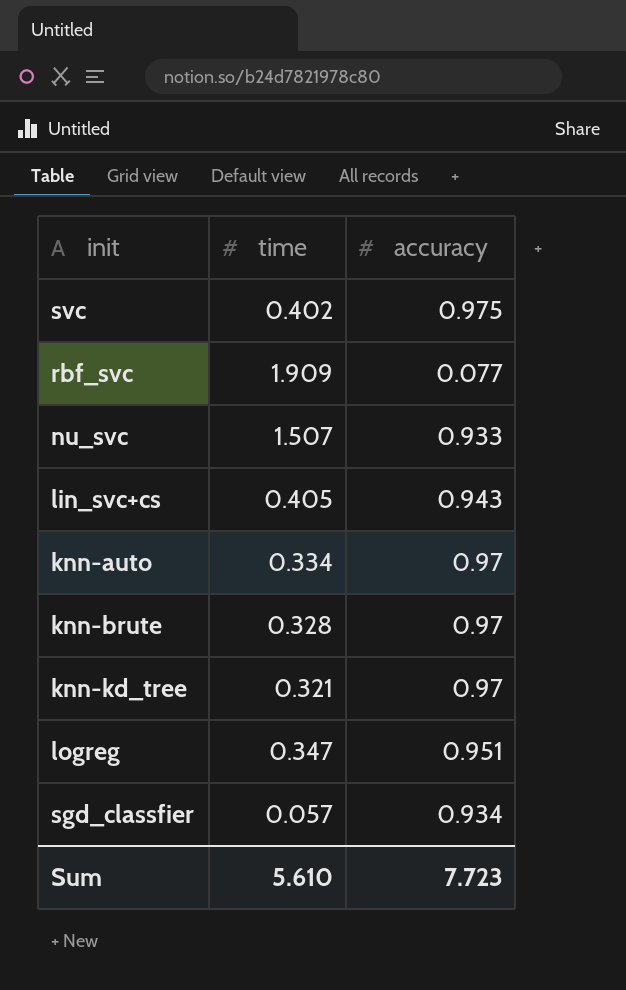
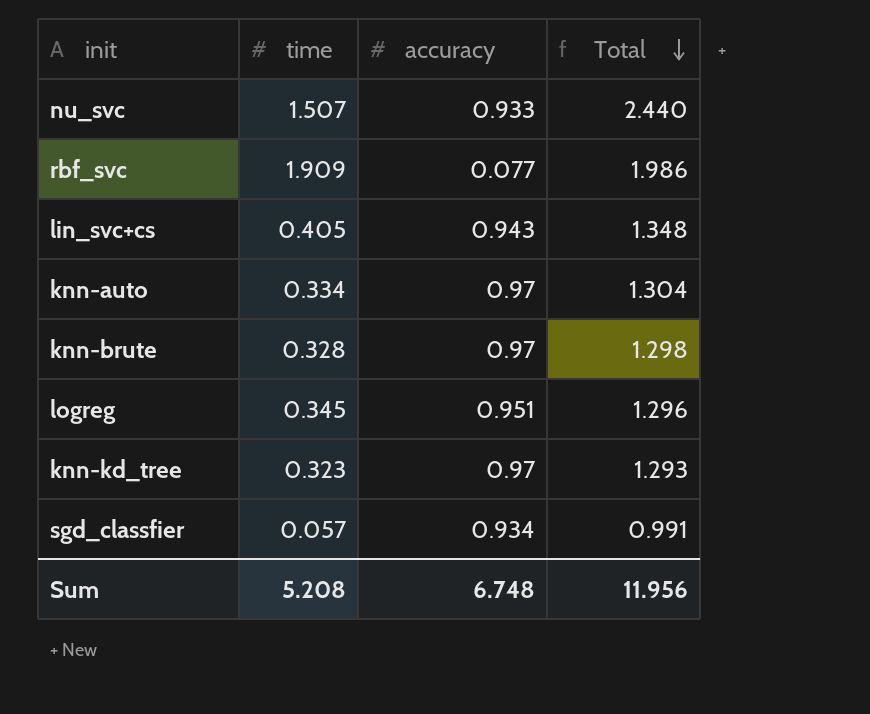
row order: none -> Total descending
column Total | formula: none -> [time] + [accuracy]
row svc: 0.402 | 0.975 -> none
logreg | time: 0.347 -> 0.345
knn-kd_tree | time: 0.321 -> 0.323
Sum | time: 5.610 -> 5.208
Sum | accuracy: 7.723 -> 6.748

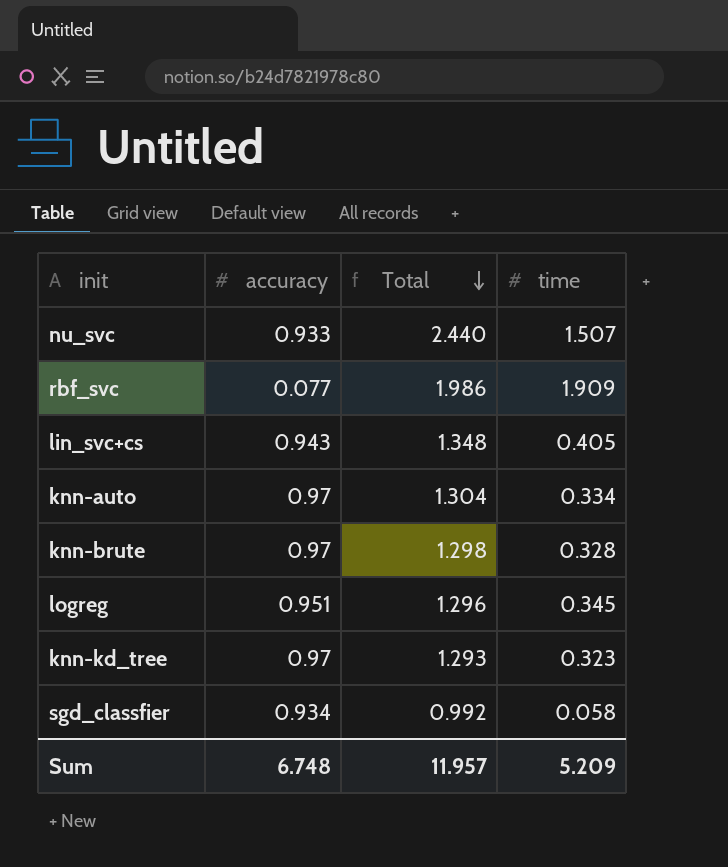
column time | position: 2 -> 4
sgd_classfier | Total: 0.991 -> 0.992
sgd_classfier | time: 0.057 -> 0.058
Sum | Total: 11.956 -> 11.957
Sum | time: 5.208 -> 5.209

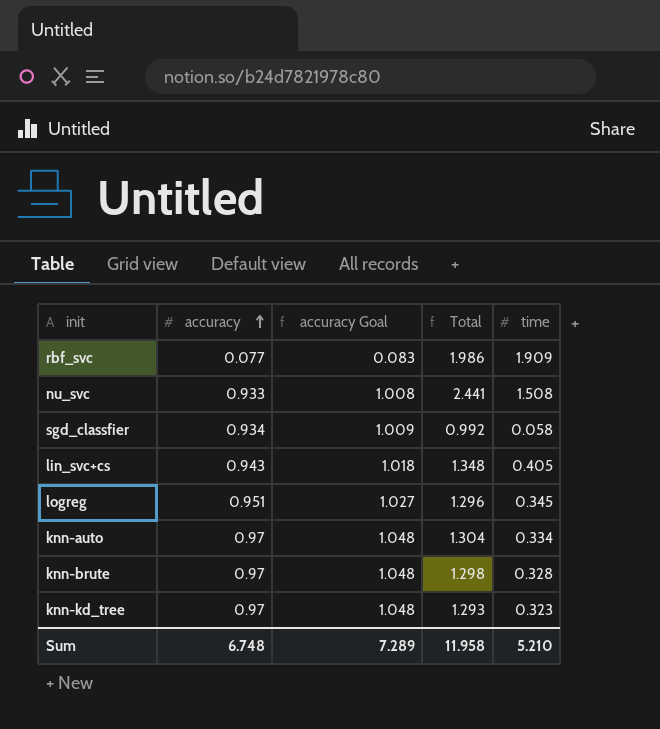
row order: Total descending -> accuracy ascending
column accuracy Goal | formula: none -> [accuracy] * 1.08
nu_svc | Total: 2.440 -> 2.441
nu_svc | time: 1.507 -> 1.508
Sum | Total: 11.957 -> 11.958
Sum | time: 5.209 -> 5.210

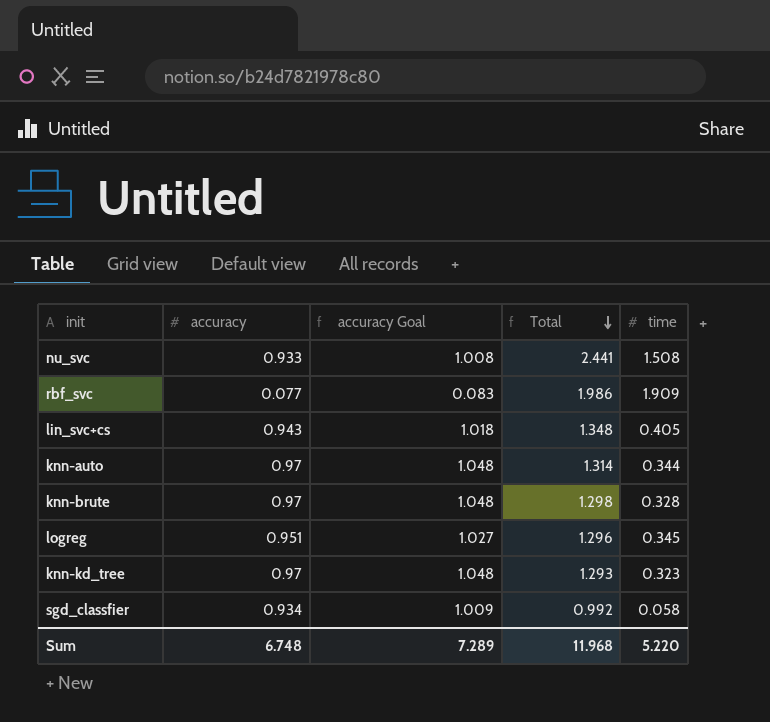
row order: accuracy ascending -> Total descending
knn-auto | Total: 1.304 -> 1.314
knn-auto | time: 0.334 -> 0.344
Sum | Total: 11.958 -> 11.968
Sum | time: 5.210 -> 5.220

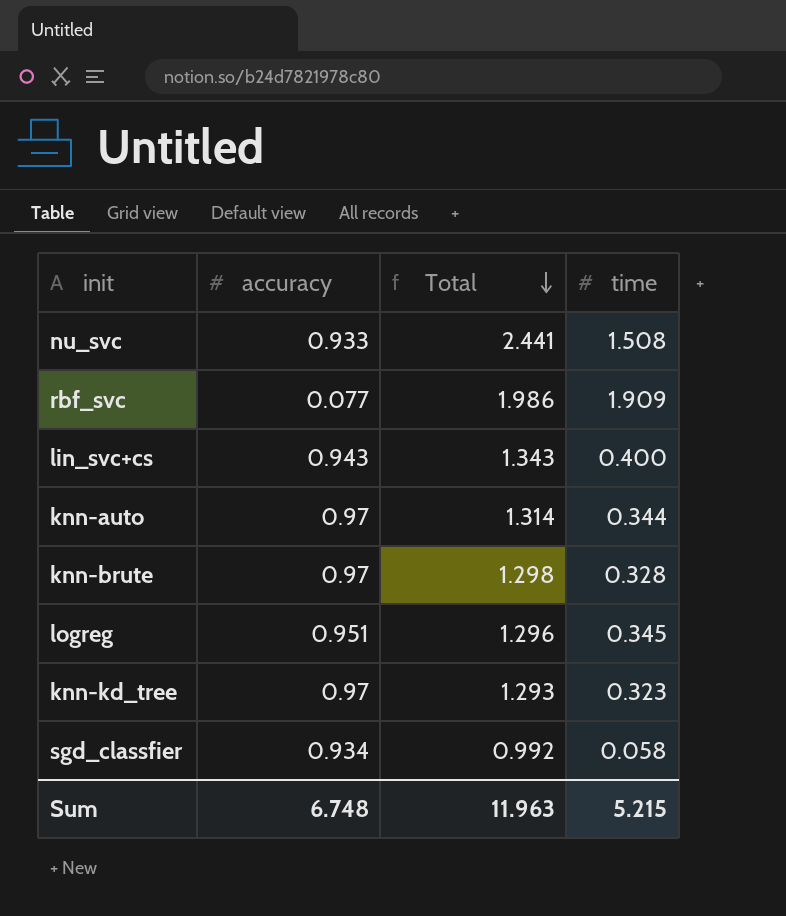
column accuracy Goal | formula: [accuracy] * 1.08 -> none
lin_svc+cs | Total: 1.348 -> 1.343
lin_svc+cs | time: 0.405 -> 0.400
Sum | Total: 11.968 -> 11.963
Sum | time: 5.220 -> 5.215

